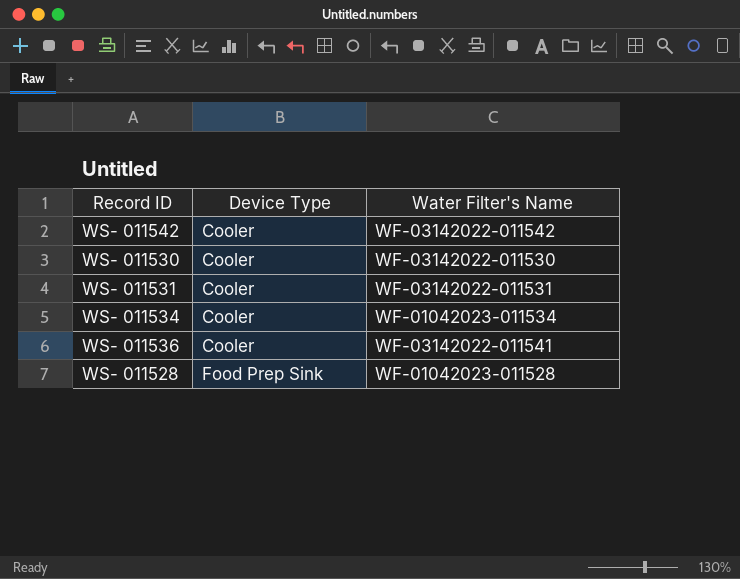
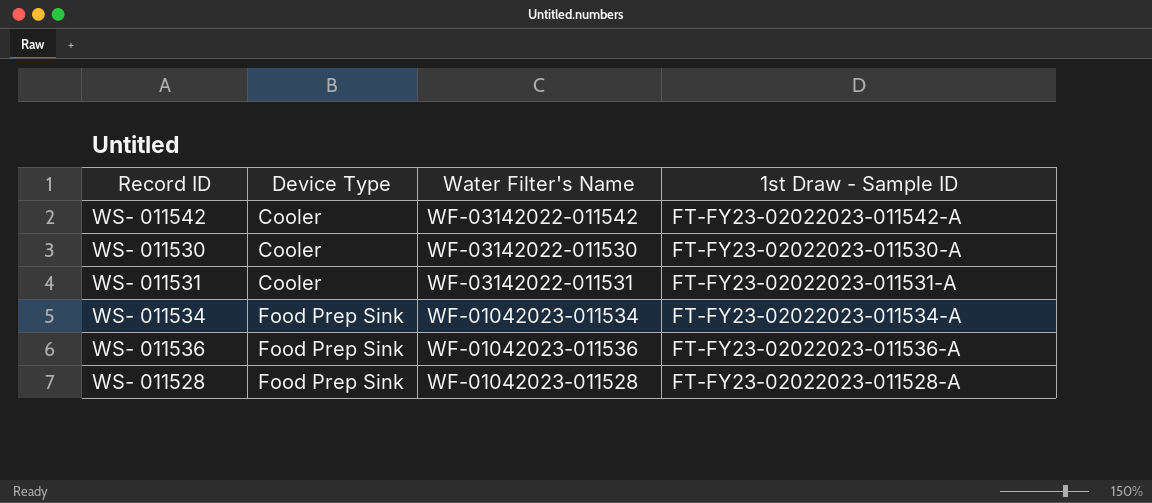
column 1st Draw - Sample ID | position: none -> 4
WS- 011534 | Device Type: Cooler -> Food Prep Sink
WS- 011536 | Device Type: Cooler -> Food Prep Sink
WS- 011536 | Water Filter's Name: WF-03142022-011541 -> WF-01042023-011536

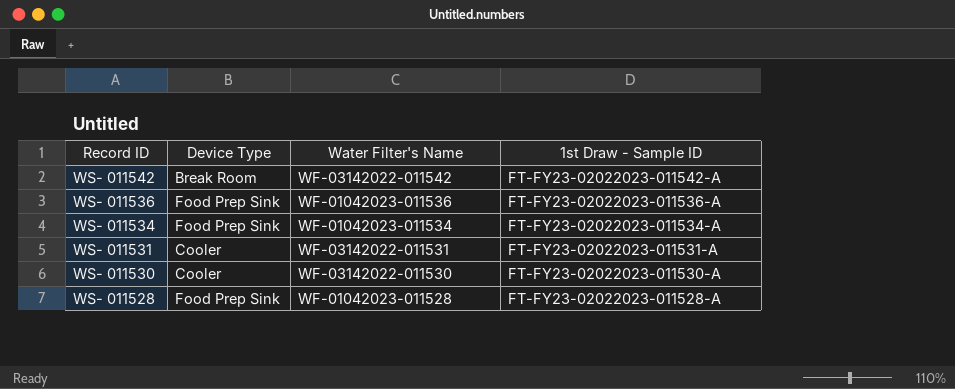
row order: Device Type ascending -> Record ID descending
WS- 011542 | Device Type: Cooler -> Break Room

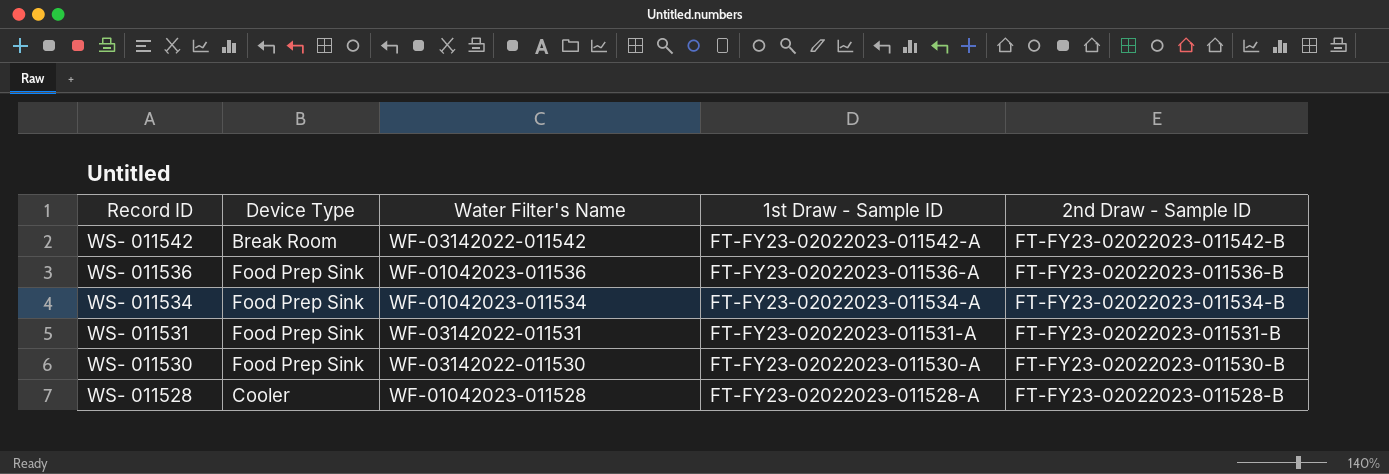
column 2nd Draw - Sample ID | position: none -> 5
WS- 011531 | Device Type: Cooler -> Food Prep Sink
WS- 011530 | Device Type: Cooler -> Food Prep Sink
WS- 011528 | Device Type: Food Prep Sink -> Cooler

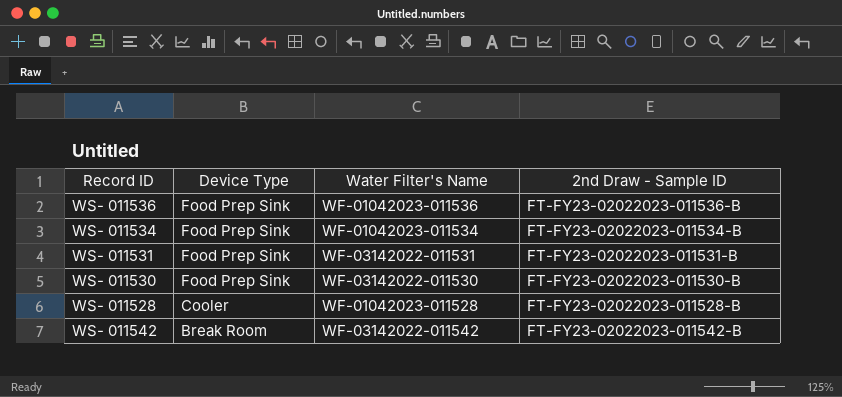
row order: Record ID descending -> Device Type descending
column 1st Draw - Sample ID | position: 4 -> none

